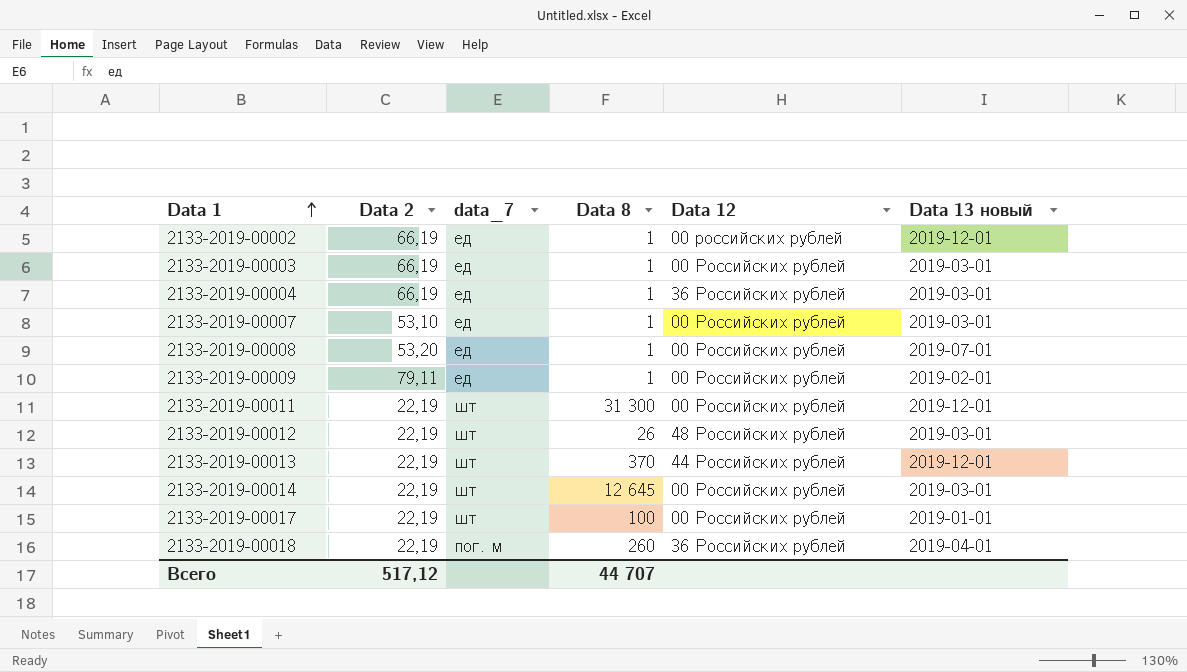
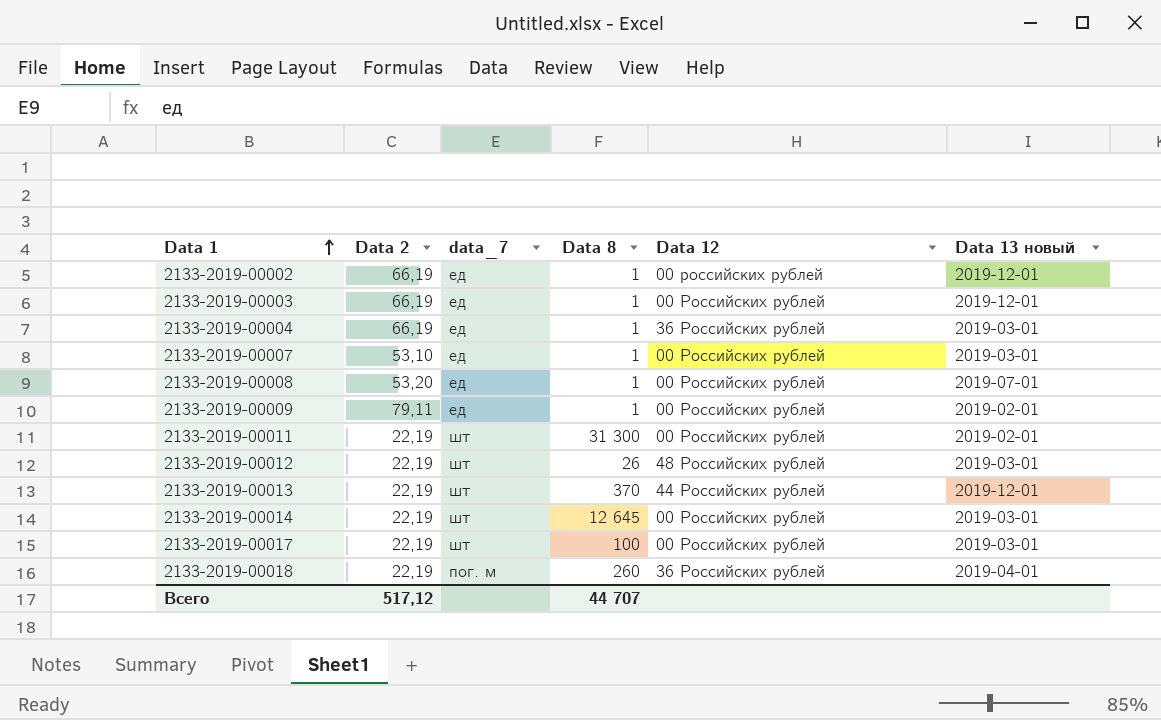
2133-2019-00003 | Data 13 новый: 2019-03-01 -> 2019-12-01
2133-2019-00011 | Data 13 новый: 2019-12-01 -> 2019-02-01
2133-2019-00017 | Data 13 новый: 2019-01-01 -> 2019-03-01

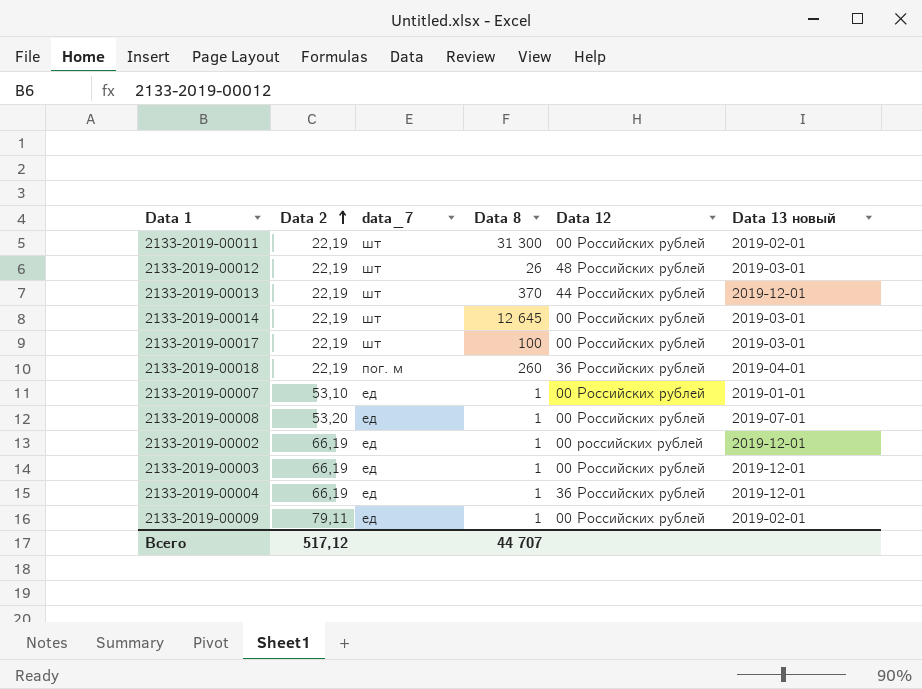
row order: Data 1 ascending -> Data 2 ascending
2133-2019-00007 | Data 13 новый: 2019-03-01 -> 2019-01-01
2133-2019-00004 | Data 13 новый: 2019-03-01 -> 2019-12-01

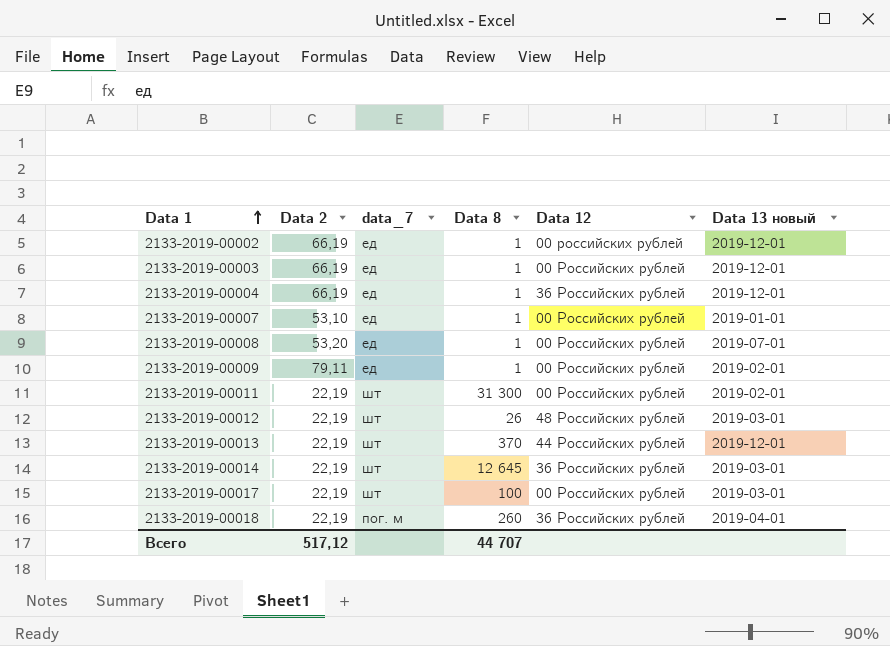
row order: Data 2 ascending -> Data 1 ascending
2133-2019-00014 | Data 12: 00 Российских рублей -> 36 Российских рублей

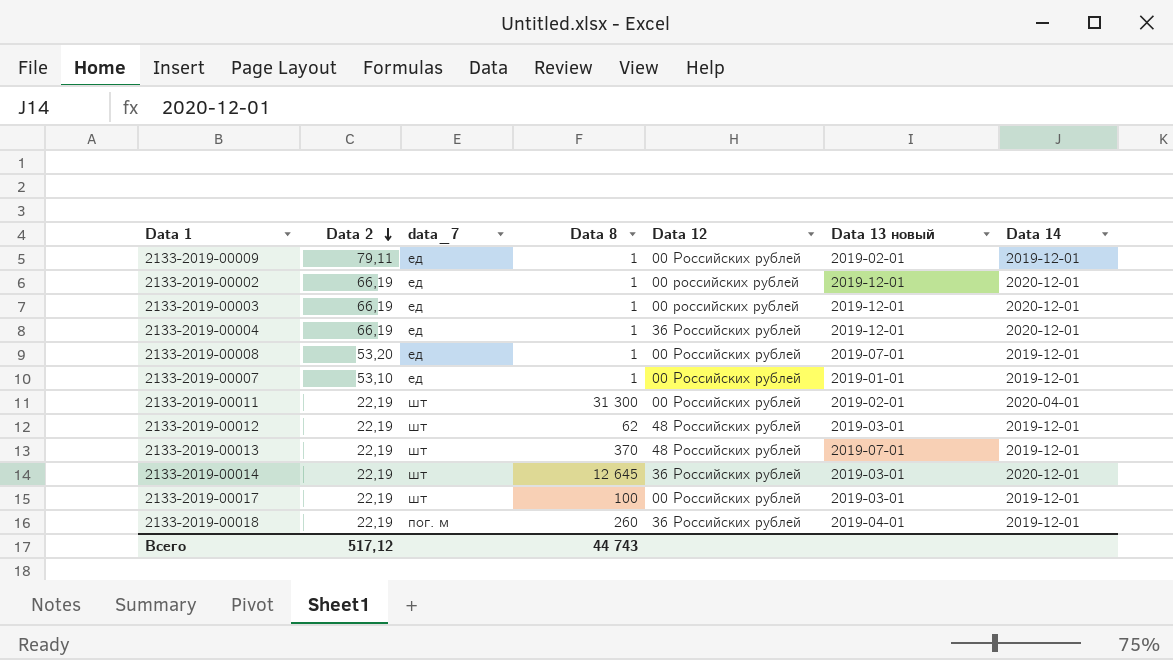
row order: Data 1 ascending -> Data 2 descending
column Data 14 | position: none -> 7
2133-2019-00003 | Data 12: 00 Российских рублей -> 00 российских рублей
2133-2019-00012 | Data 8: 26 -> 62
2133-2019-00013 | Data 12: 44 Российских рублей -> 48 Российских рублей
2133-2019-00013 | Data 13 новый: 2019-12-01 -> 2019-07-01
Всего | Data 8: 44 707 -> 44 743

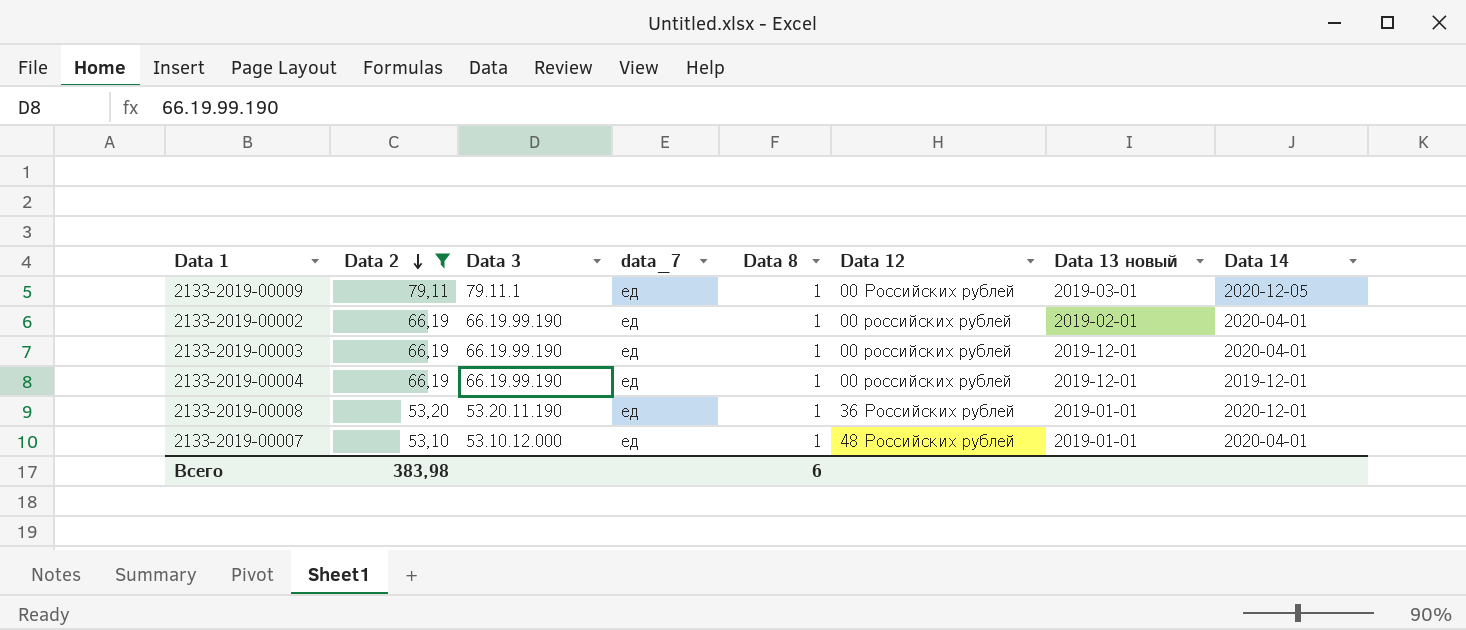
filter: none -> Data 2 != 22,19
column Data 3 | position: none -> 3
2133-2019-00009 | Data 13 новый: 2019-02-01 -> 2019-03-01
2133-2019-00009 | Data 14: 2019-12-01 -> 2020-12-05
2133-2019-00002 | Data 13 новый: 2019-12-01 -> 2019-02-01
2133-2019-00002 | Data 14: 2020-12-01 -> 2020-04-01
2133-2019-00003 | Data 14: 2020-12-01 -> 2020-04-01
2133-2019-00004 | Data 12: 36 Российских рублей -> 00 российских рублей
2133-2019-00004 | Data 14: 2020-12-01 -> 2019-12-01
2133-2019-00008 | Data 12: 00 Российских рублей -> 36 Российских рублей
2133-2019-00008 | Data 13 новый: 2019-07-01 -> 2019-01-01
2133-2019-00008 | Data 14: 2019-12-01 -> 2020-12-01
2133-2019-00007 | Data 12: 00 Российских рублей -> 48 Российских рублей
2133-2019-00007 | Data 14: 2019-12-01 -> 2020-04-01
Всего | Data 2: 517,12 -> 383,98
Всего | Data 8: 44 743 -> 6

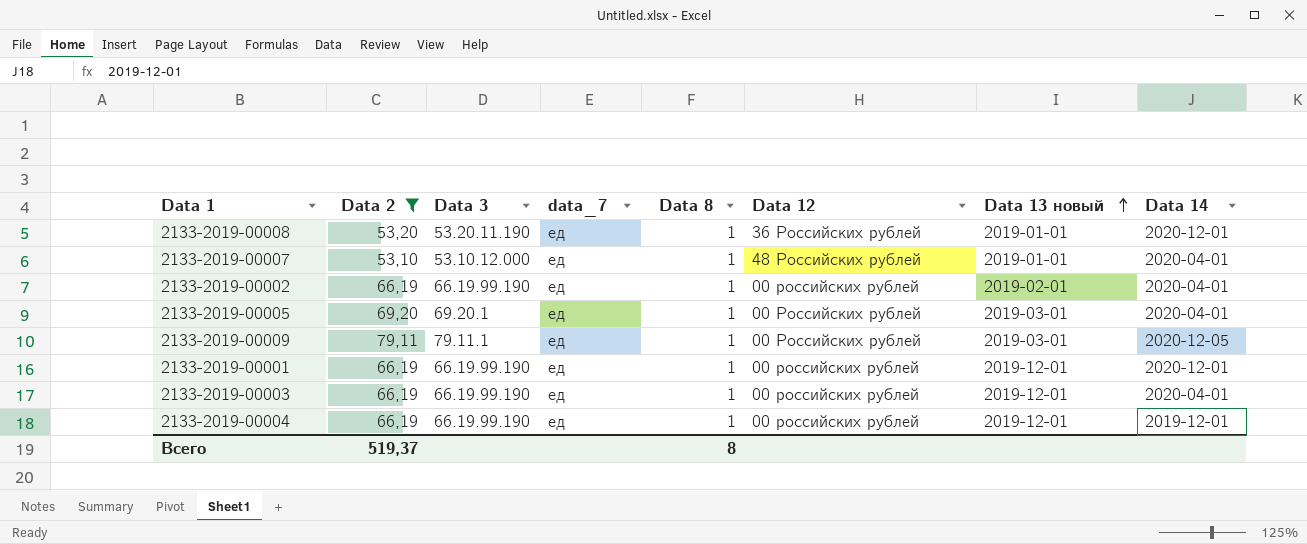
row order: Data 2 descending -> Data 13 новый ascending
row 2133-2019-00005: none -> 69,20 | 69.20.1 | ед | 1 | 00 Российских рублей | 2019-03-01 | 2020-04-01
row 2133-2019-00001: none -> 66,19 | 66.19.99.190 | ед | 1 | 00 российских рублей | 2019-12-01 | 2020-12-01
Всего | Data 2: 383,98 -> 519,37
Всего | Data 8: 6 -> 8

